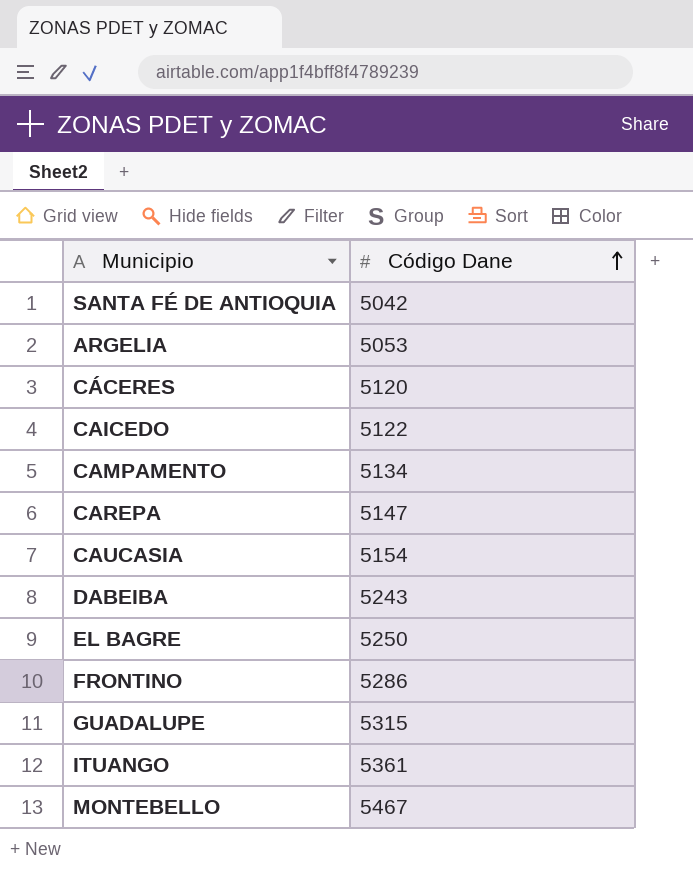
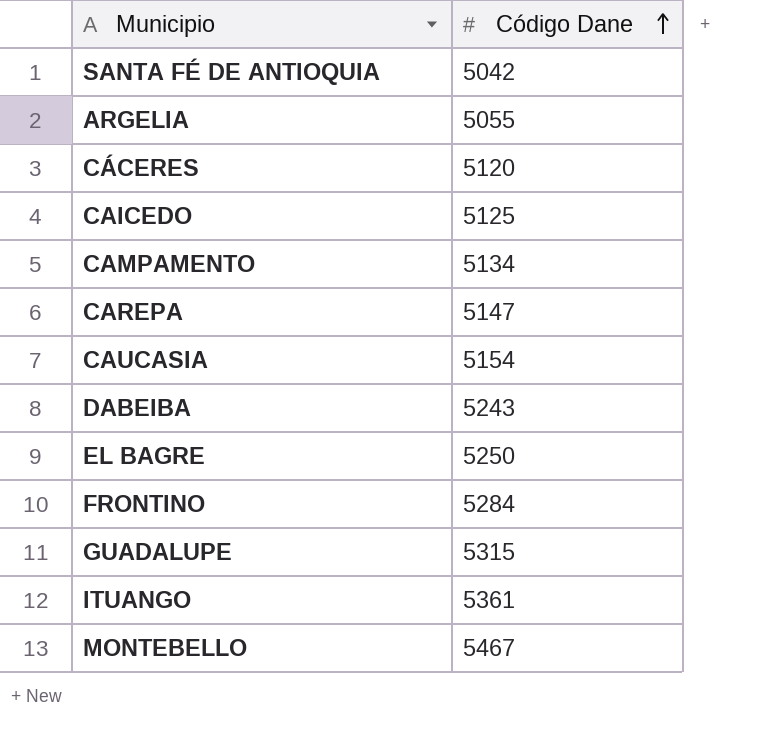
ARGELIA | Código Dane: 5053 -> 5055
CAICEDO | Código Dane: 5122 -> 5125
FRONTINO | Código Dane: 5286 -> 5284

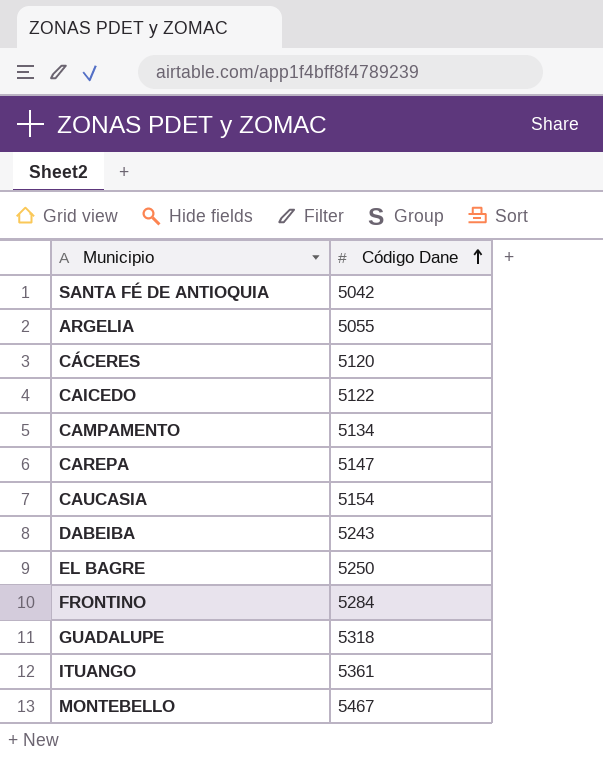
CAICEDO | Código Dane: 5125 -> 5122
GUADALUPE | Código Dane: 5315 -> 5318

